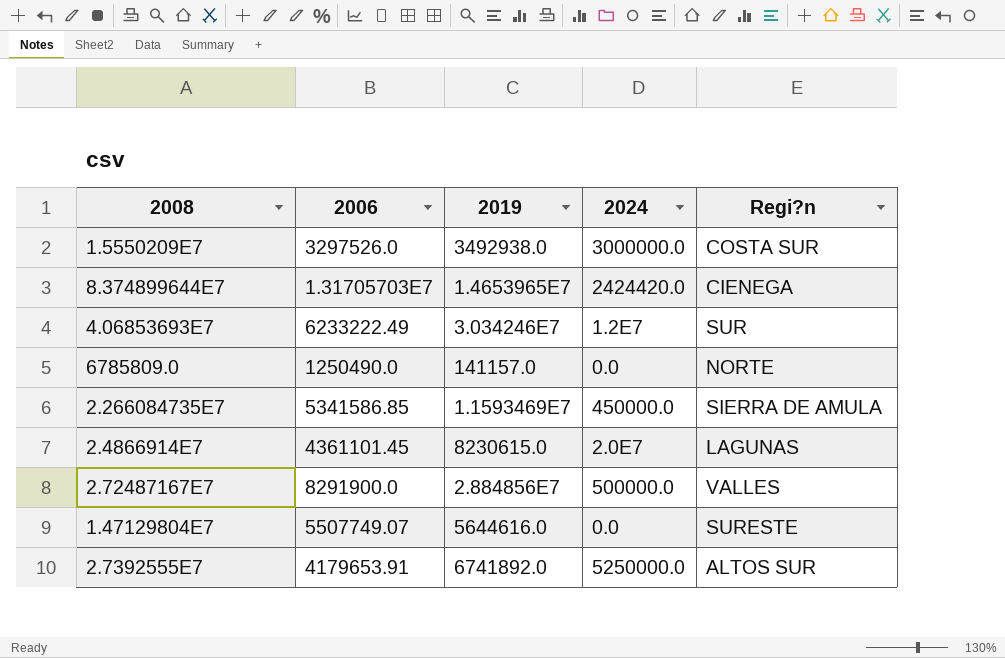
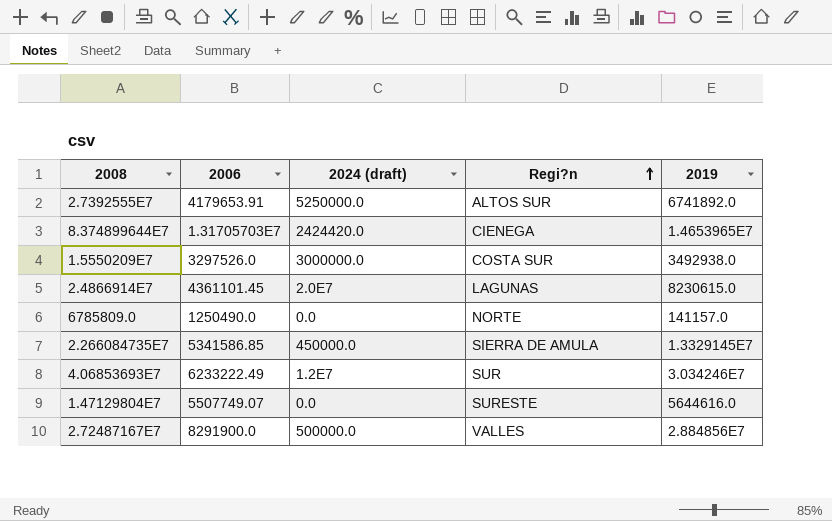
row order: none -> Regi?n ascending
column name: 2024 -> 2024 (draft)
column 2019 | position: 3 -> 5
2.266084735E7 | 2019: 1.1593469E7 -> 1.3329145E7

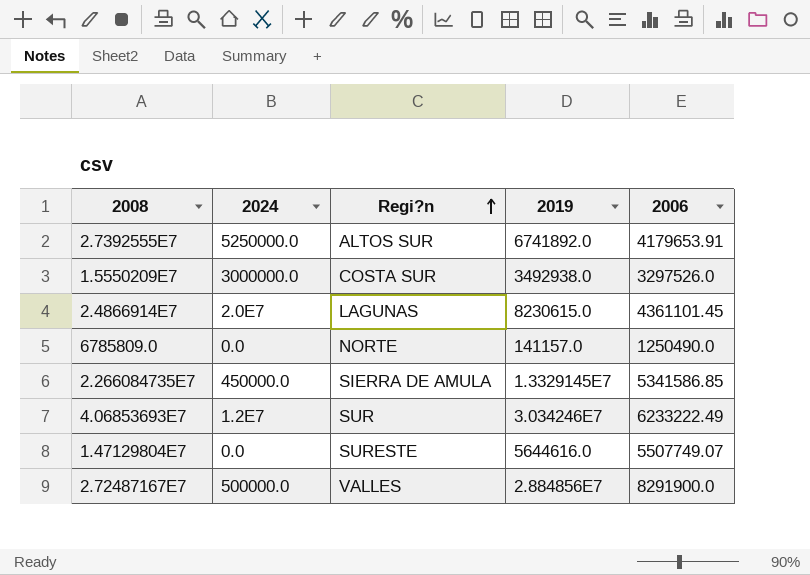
column name: 2024 (draft) -> 2024
column 2006 | position: 2 -> 5
row 8.374899644E7: 1.31705703E7 | 2424420.0 | CIENEGA | 1.4653965E7 -> none

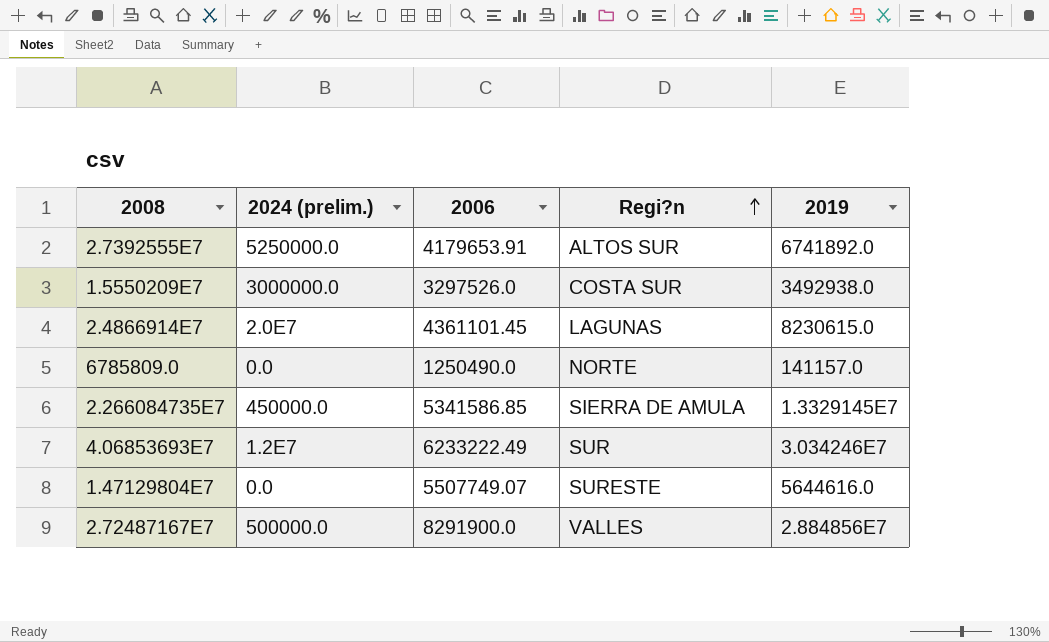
column name: 2024 -> 2024 (prelim.)
column 2006 | position: 5 -> 3

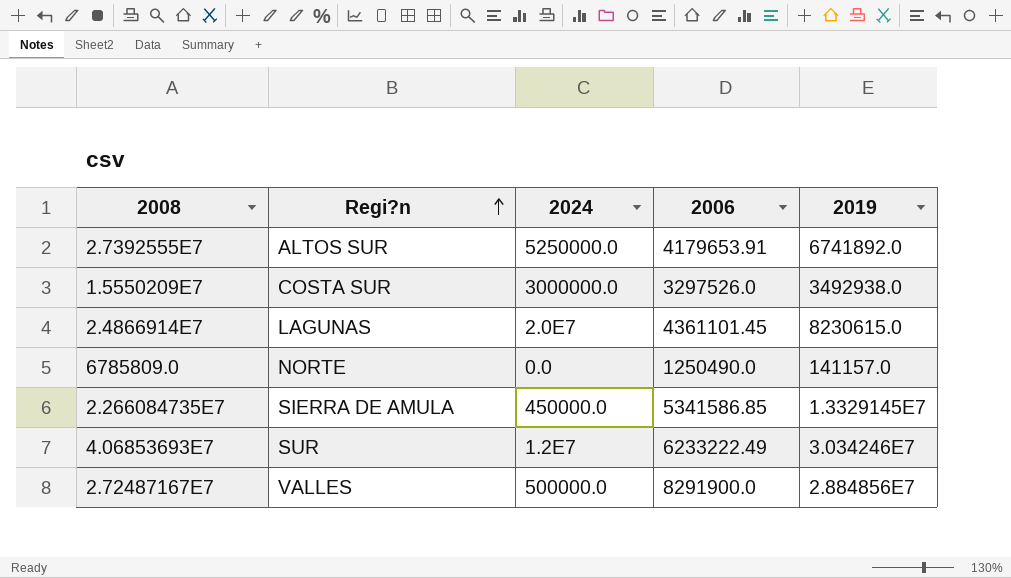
column Regi?n | position: 4 -> 2
column name: 2024 (prelim.) -> 2024
row 1.47129804E7: 0.0 | 5507749.07 | SURESTE | 5644616.0 -> none

